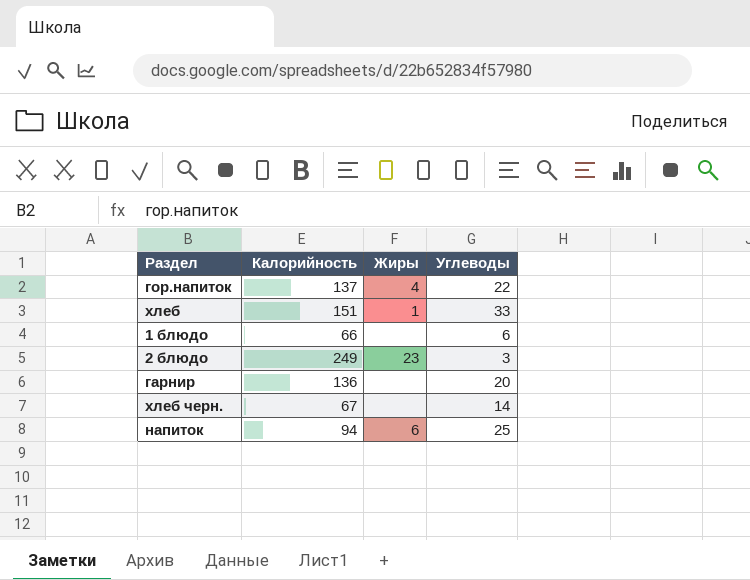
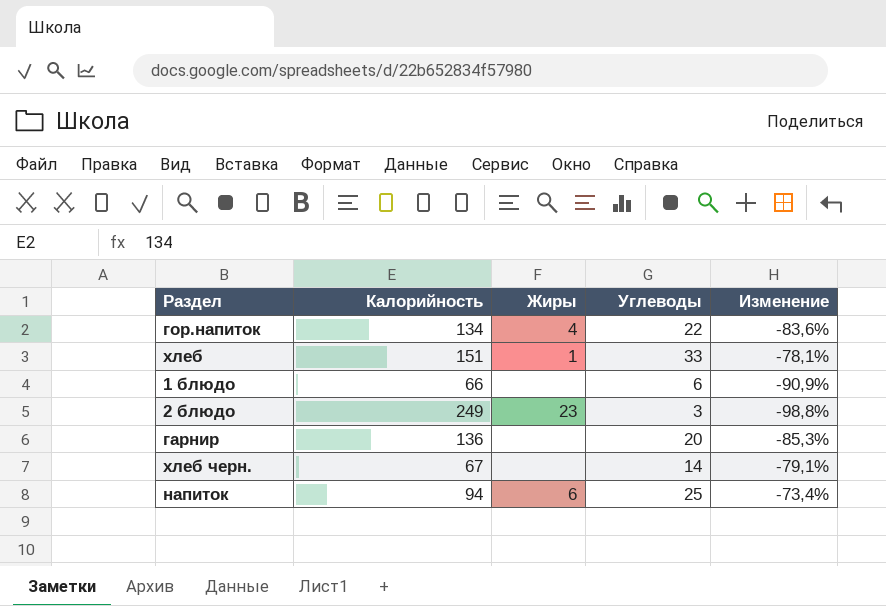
column Изменение | formula: none -> ([Углеводы] - [Калорийность]) / [Калорийность]
гор.напиток | Калорийность: 137 -> 134

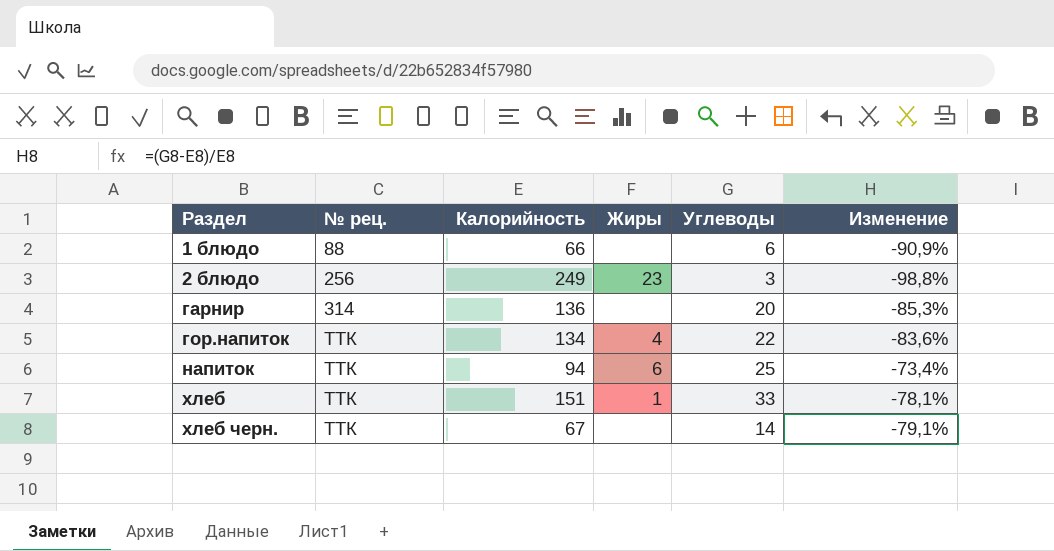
row order: none -> Раздел ascending
column № рец. | position: none -> 2

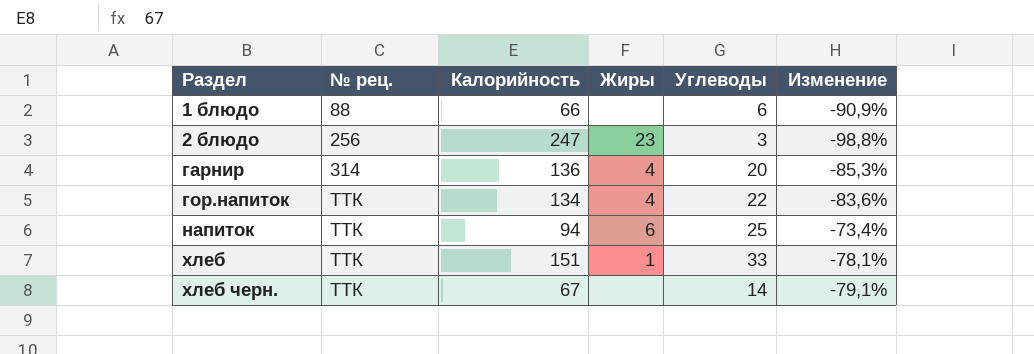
2 блюдо | Калорийность: 249 -> 247
гарнир | Жиры: none -> 4

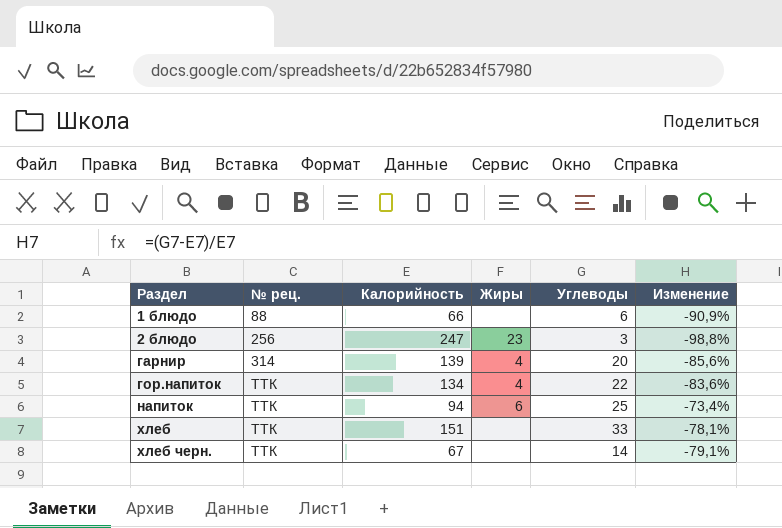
гарнир | Калорийность: 136 -> 139
гарнир | Изменение: -85,3% -> -85,6%
хлеб | Жиры: 1 -> none

